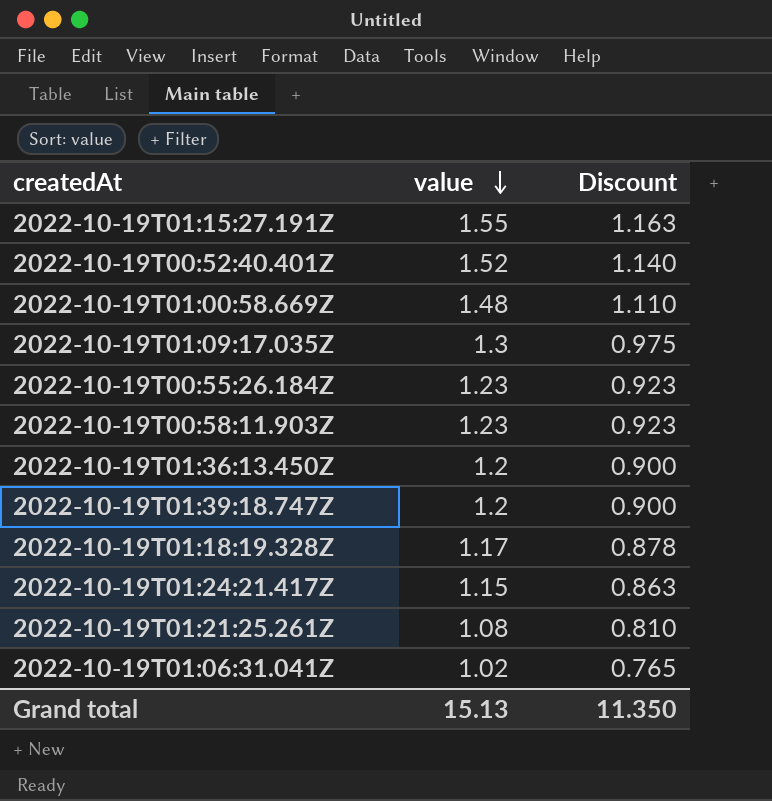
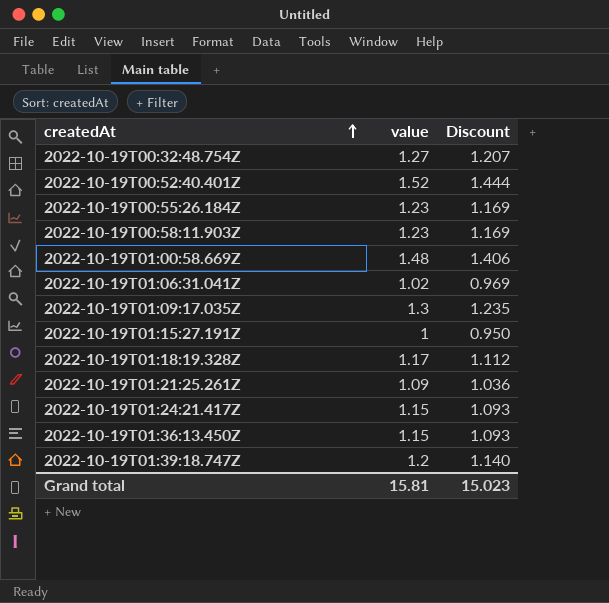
row order: value descending -> createdAt ascending
column Discount | formula: [value] * 0.75 -> [value] * 0.95
row 2022-10-19T00:32:48.754Z: none -> 1.27 | 1.207
2022-10-19T01:15:27.191Z | value: 1.55 -> 1
2022-10-19T01:21:25.261Z | value: 1.08 -> 1.09
2022-10-19T01:36:13.450Z | value: 1.2 -> 1.15
Grand total | value: 15.13 -> 15.81
Grand total | Discount: 11.350 -> 15.023

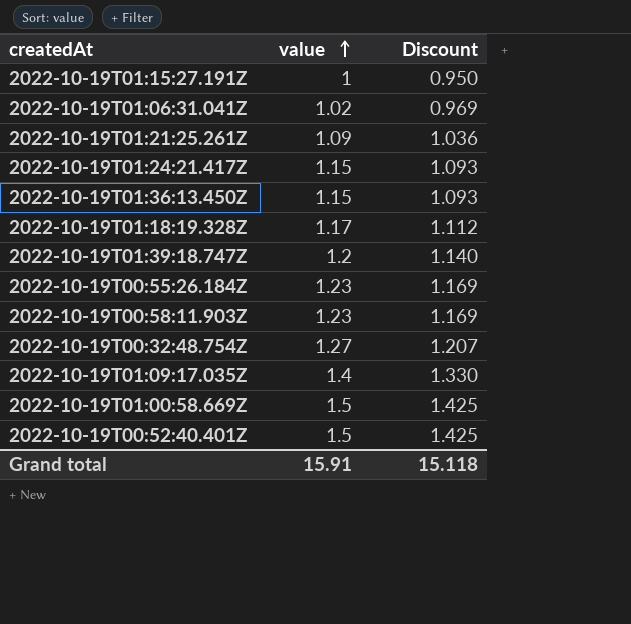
row order: createdAt ascending -> value ascending
2022-10-19T01:09:17.035Z | value: 1.3 -> 1.4
2022-10-19T01:09:17.035Z | Discount: 1.235 -> 1.330
2022-10-19T01:00:58.669Z | value: 1.48 -> 1.5
2022-10-19T01:00:58.669Z | Discount: 1.406 -> 1.425
2022-10-19T00:52:40.401Z | value: 1.52 -> 1.5
2022-10-19T00:52:40.401Z | Discount: 1.444 -> 1.425
Grand total | value: 15.81 -> 15.91
Grand total | Discount: 15.023 -> 15.118

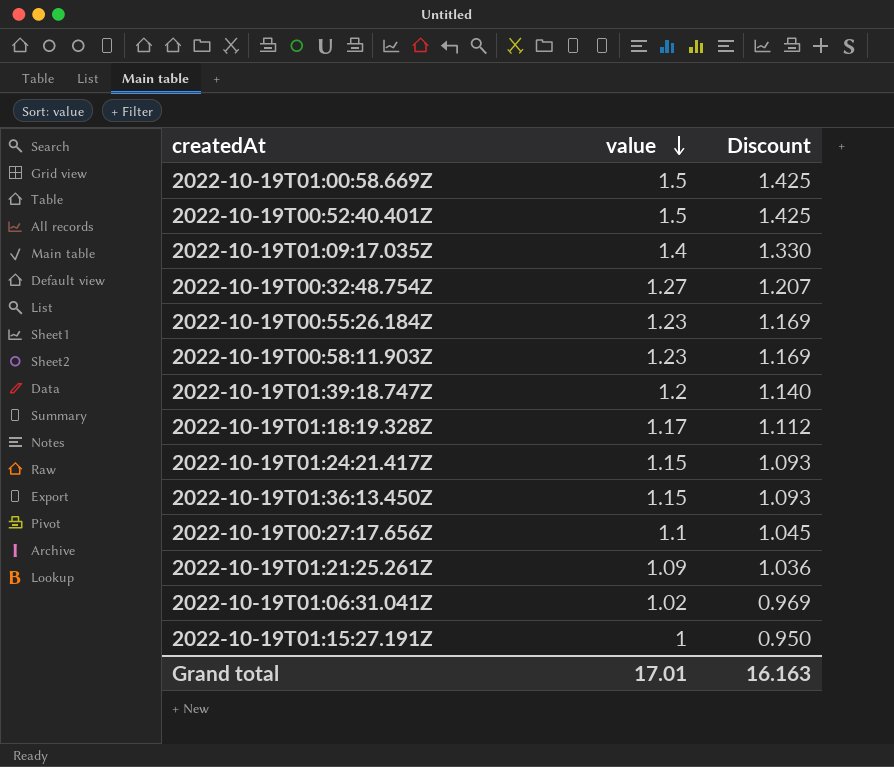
row order: value ascending -> value descending
row 2022-10-19T00:27:17.656Z: none -> 1.1 | 1.045
Grand total | value: 15.91 -> 17.01
Grand total | Discount: 15.118 -> 16.163

